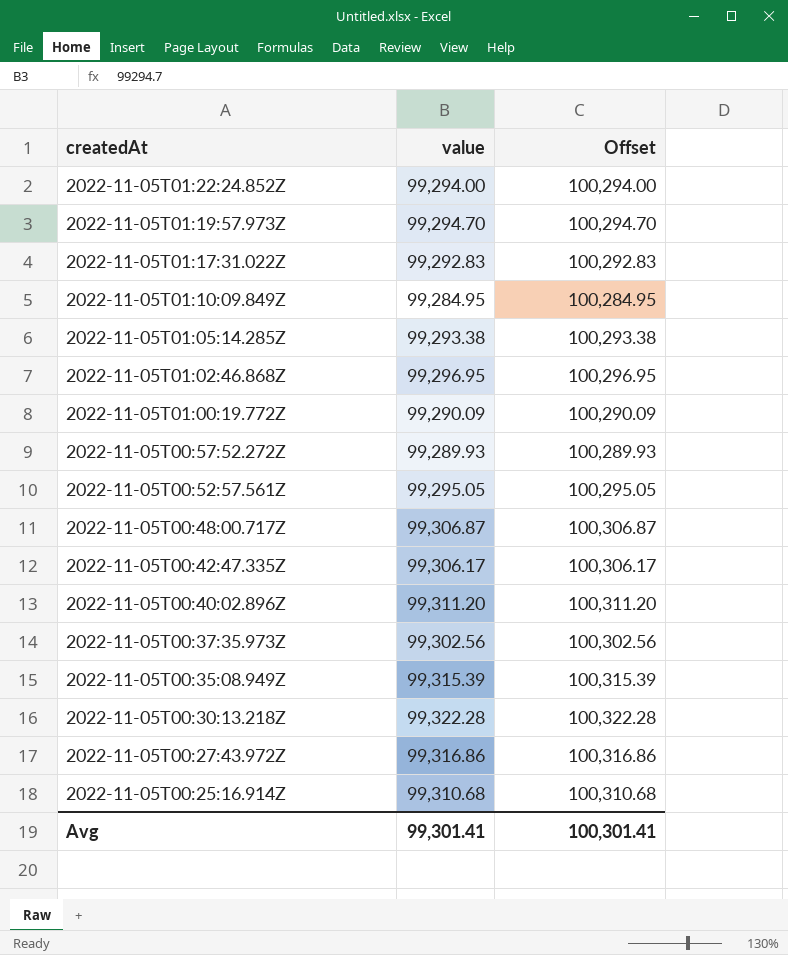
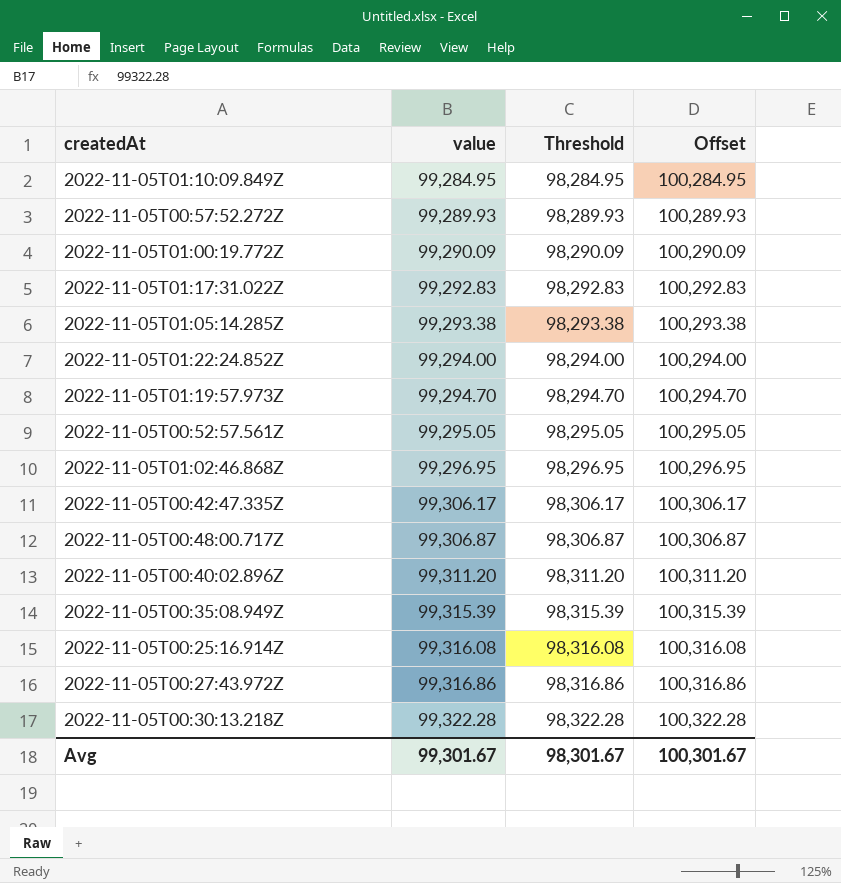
row order: createdAt descending -> value ascending
column Threshold | formula: none -> [value] - 1000
row 2022-11-05T00:37:35.973Z: 99,302.56 | 100,302.56 -> none
2022-11-05T00:25:16.914Z | value: 99,310.68 -> 99,316.08
2022-11-05T00:25:16.914Z | Offset: 100,310.68 -> 100,316.08
Avg | value: 99,301.41 -> 99,301.67
Avg | Offset: 100,301.41 -> 100,301.67

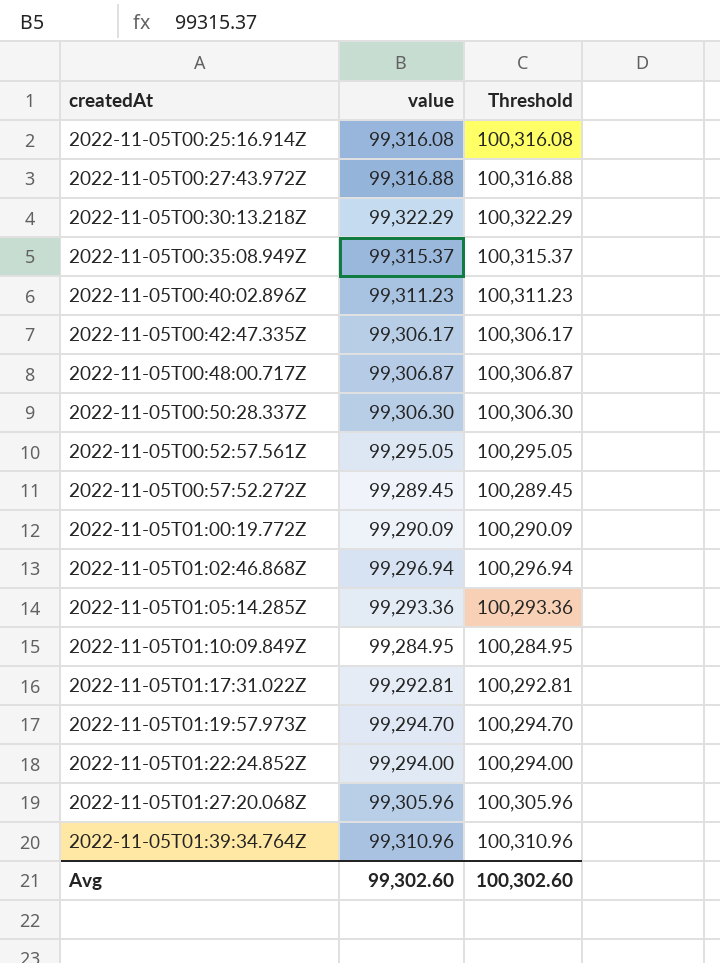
row order: value ascending -> createdAt ascending
column Offset | formula: [value] + 1000 -> none
column Threshold | formula: [value] - 1000 -> [value] + 1000
2022-11-05T00:27:43.972Z | value: 99,316.86 -> 99,316.88
2022-11-05T00:30:13.218Z | value: 99,322.28 -> 99,322.29
2022-11-05T00:35:08.949Z | value: 99,315.39 -> 99,315.37
2022-11-05T00:40:02.896Z | value: 99,311.20 -> 99,311.23
row 2022-11-05T00:50:28.337Z: none -> 99,306.30 | 100,306.30
2022-11-05T00:57:52.272Z | value: 99,289.93 -> 99,289.45
2022-11-05T01:02:46.868Z | value: 99,296.95 -> 99,296.94
2022-11-05T01:05:14.285Z | value: 99,293.38 -> 99,293.36
2022-11-05T01:17:31.022Z | value: 99,292.83 -> 99,292.81
row 2022-11-05T01:27:20.068Z: none -> 99,305.96 | 100,305.96
row 2022-11-05T01:39:34.764Z: none -> 99,310.96 | 100,310.96
Avg | value: 99,301.67 -> 99,302.60
Avg | Threshold: 98,301.67 -> 100,302.60

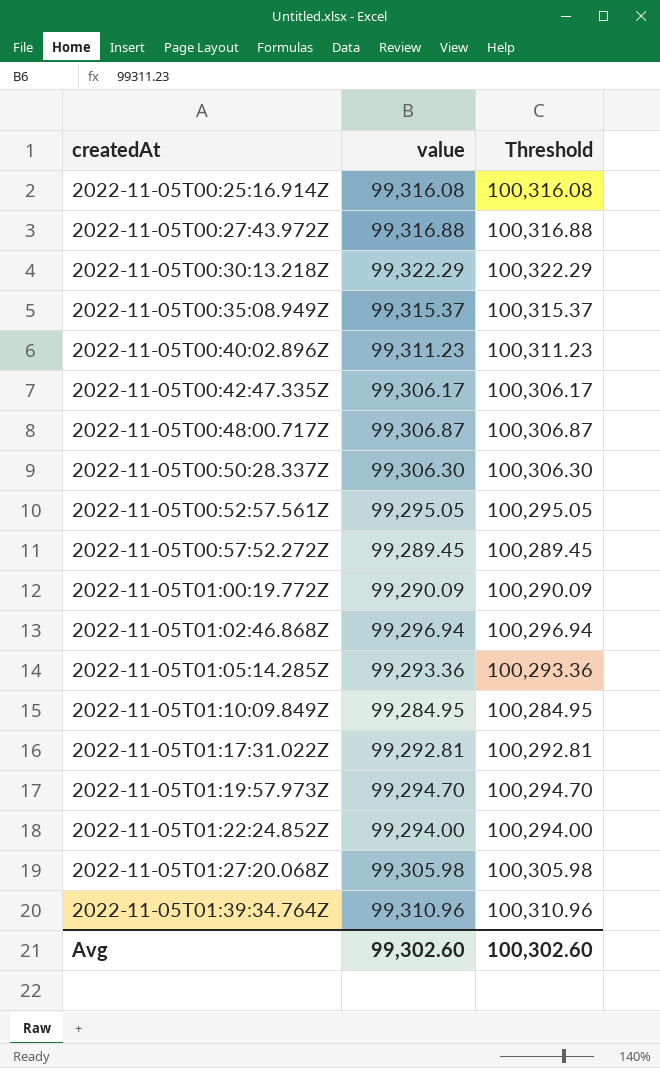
2022-11-05T01:27:20.068Z | value: 99,305.96 -> 99,305.98
2022-11-05T01:27:20.068Z | Threshold: 100,305.96 -> 100,305.98

